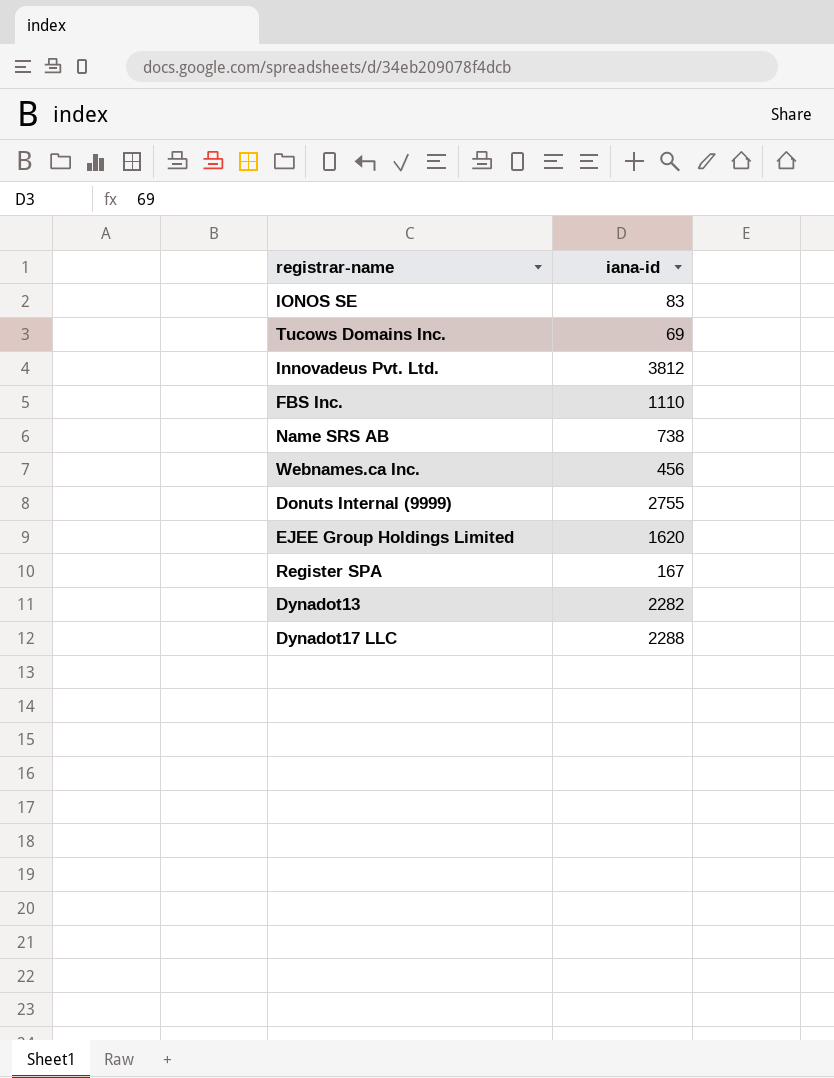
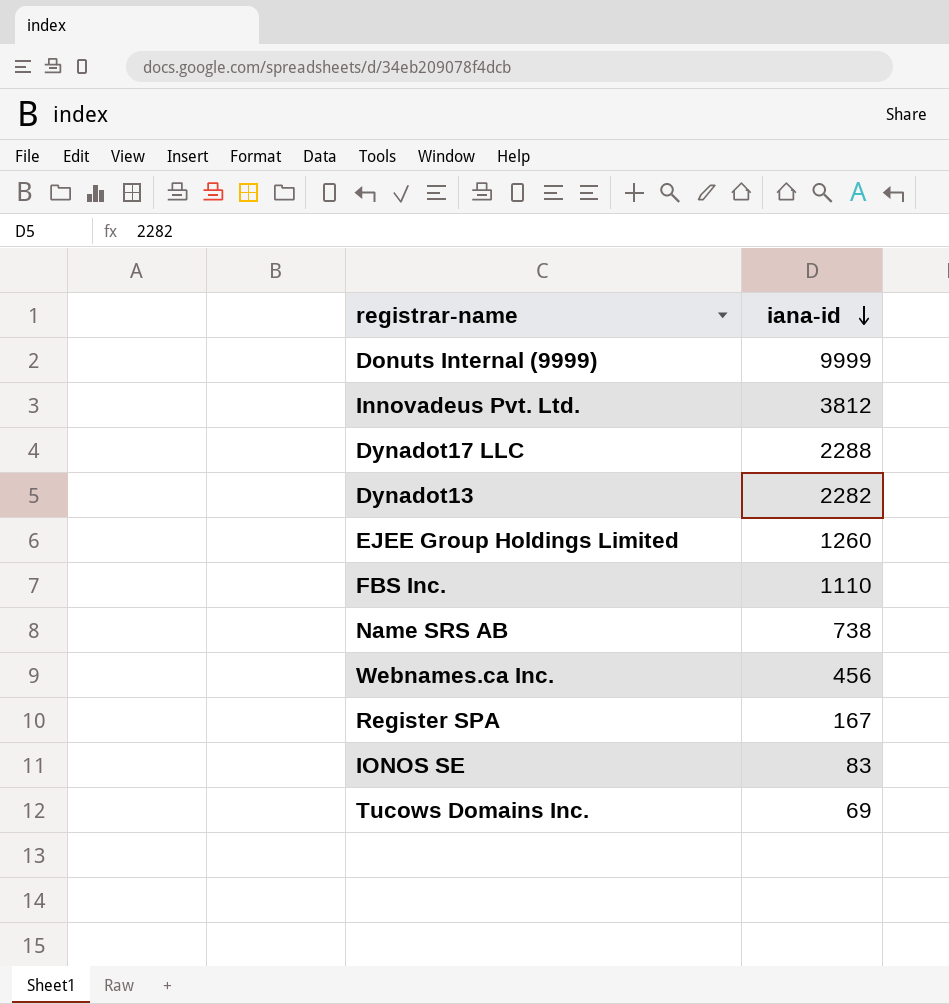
row order: none -> iana-id descending
Donuts Internal (9999) | iana-id: 2755 -> 9999
EJEE Group Holdings Limited | iana-id: 1620 -> 1260

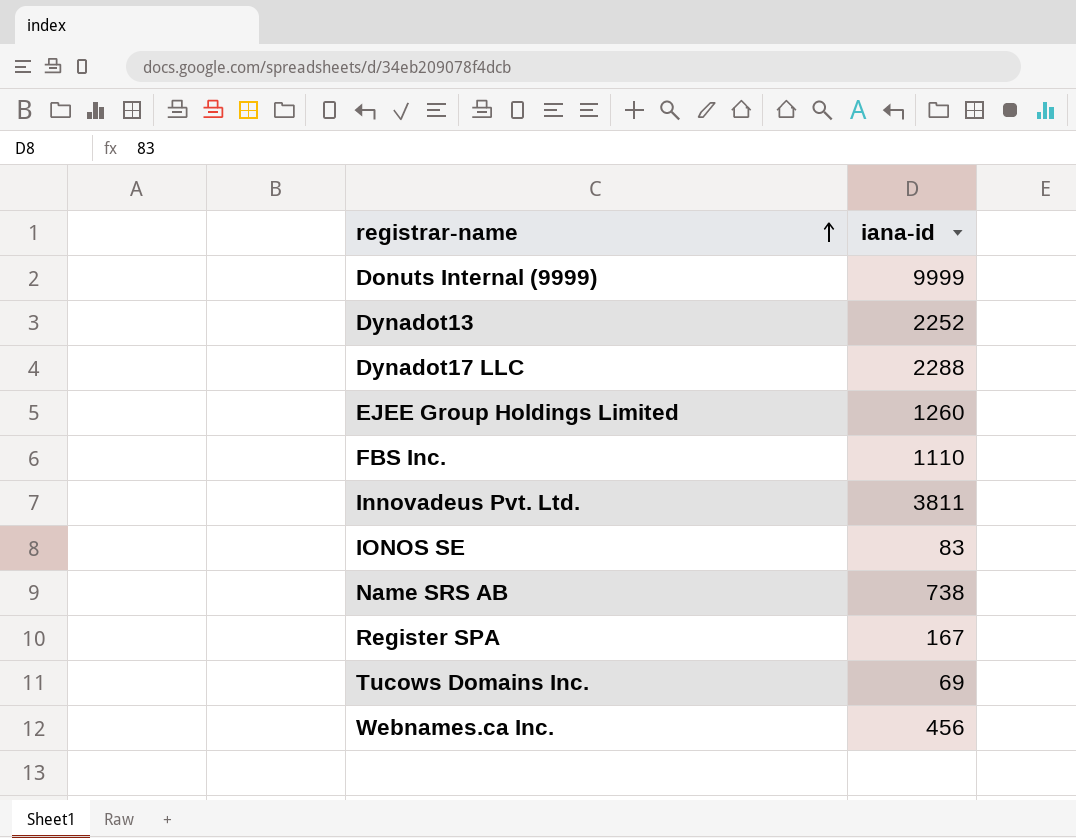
row order: iana-id descending -> registrar-name ascending
Dynadot13 | iana-id: 2282 -> 2252
Innovadeus Pvt. Ltd. | iana-id: 3812 -> 3811

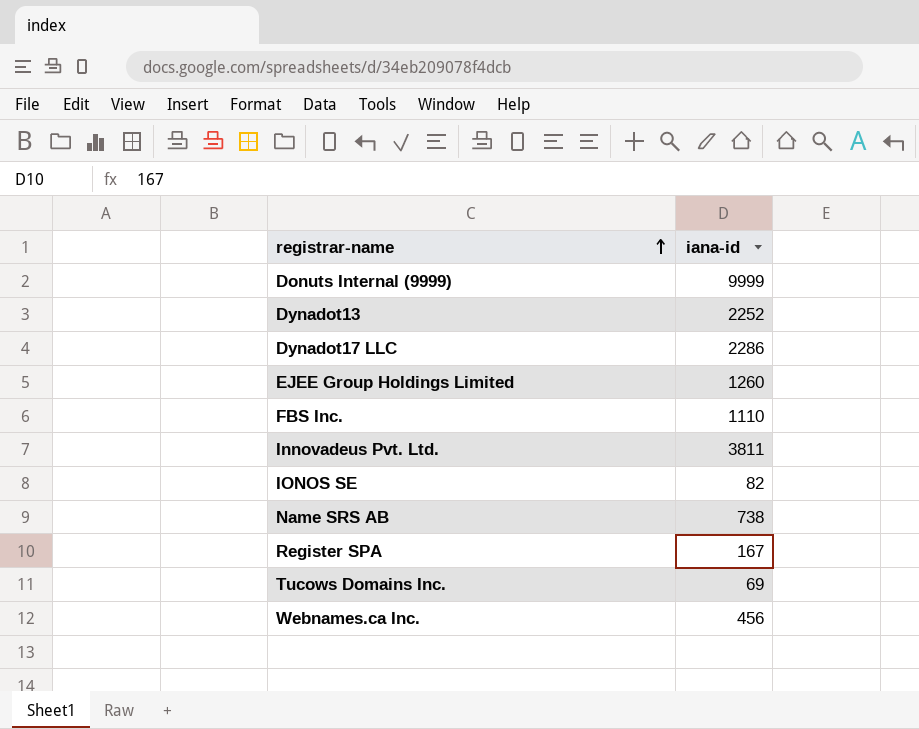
Dynadot17 LLC | iana-id: 2288 -> 2286
IONOS SE | iana-id: 83 -> 82

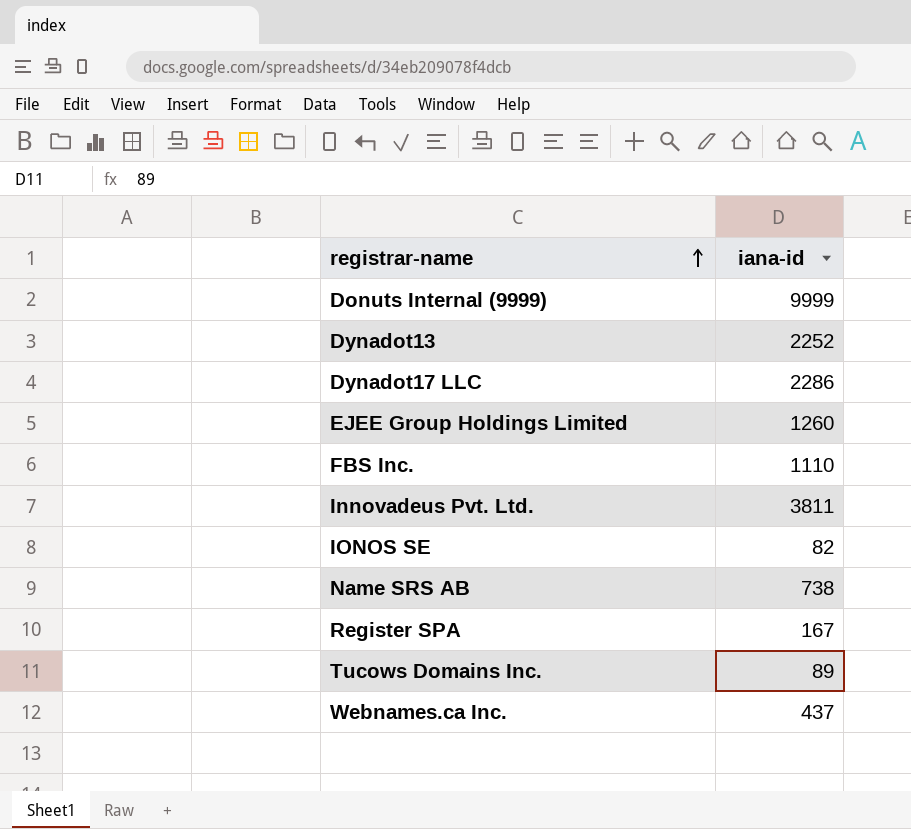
Tucows Domains Inc. | iana-id: 69 -> 89
Webnames.ca Inc. | iana-id: 456 -> 437

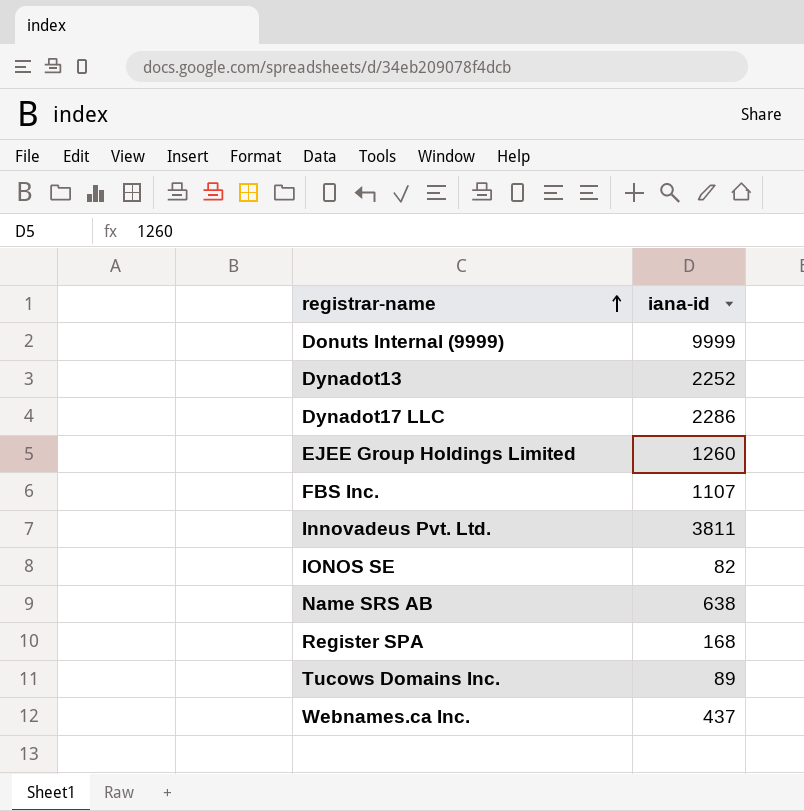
FBS Inc. | iana-id: 1110 -> 1107
Name SRS AB | iana-id: 738 -> 638
Register SPA | iana-id: 167 -> 168

